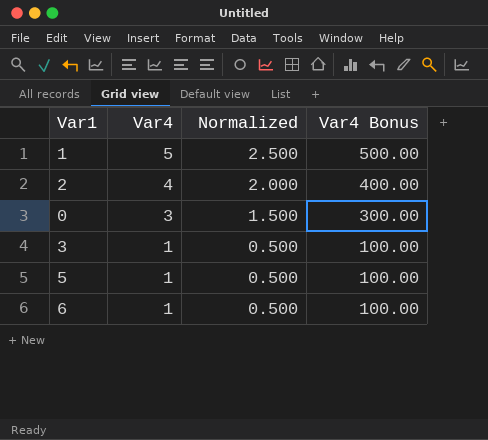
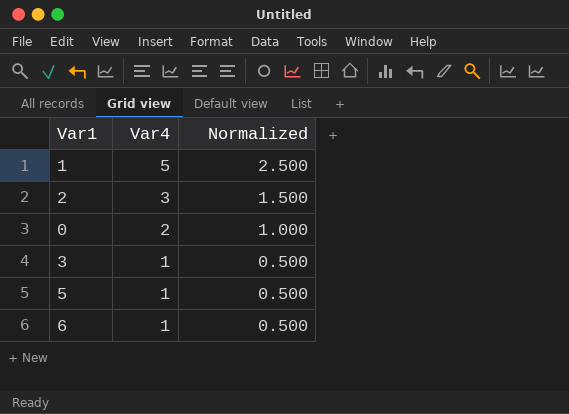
column Var4 Bonus | formula: [Var4] * 100 -> none
2 | Var4: 4 -> 3
2 | Normalized: 2.000 -> 1.500
0 | Var4: 3 -> 2
0 | Normalized: 1.500 -> 1.000

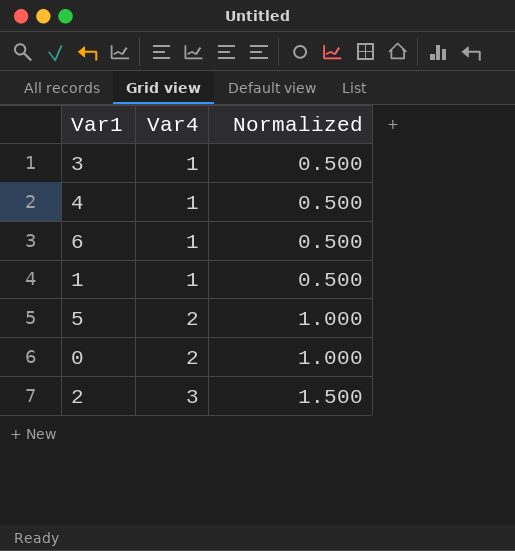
row order: Var4 descending -> Var4 ascending
row 4: none -> 1 | 0.500
1 | Var4: 5 -> 1
1 | Normalized: 2.500 -> 0.500
5 | Var4: 1 -> 2
5 | Normalized: 0.500 -> 1.000

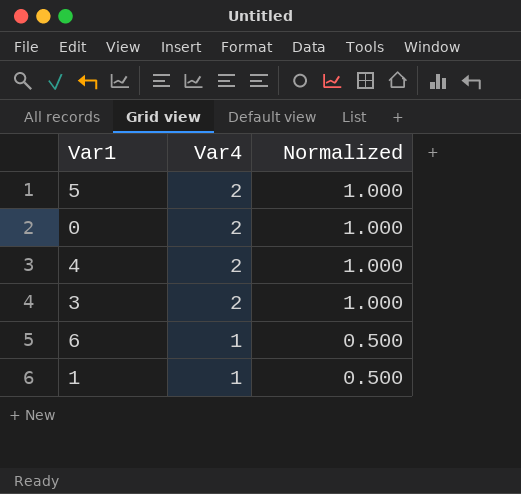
row order: Var4 ascending -> Var4 descending
row 2: 3 | 1.500 -> none
4 | Var4: 1 -> 2
4 | Normalized: 0.500 -> 1.000
3 | Var4: 1 -> 2
3 | Normalized: 0.500 -> 1.000

